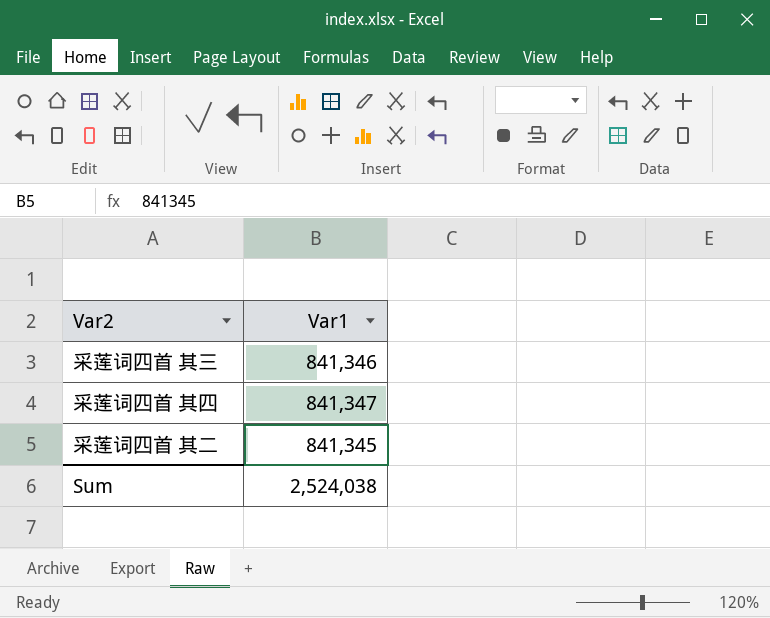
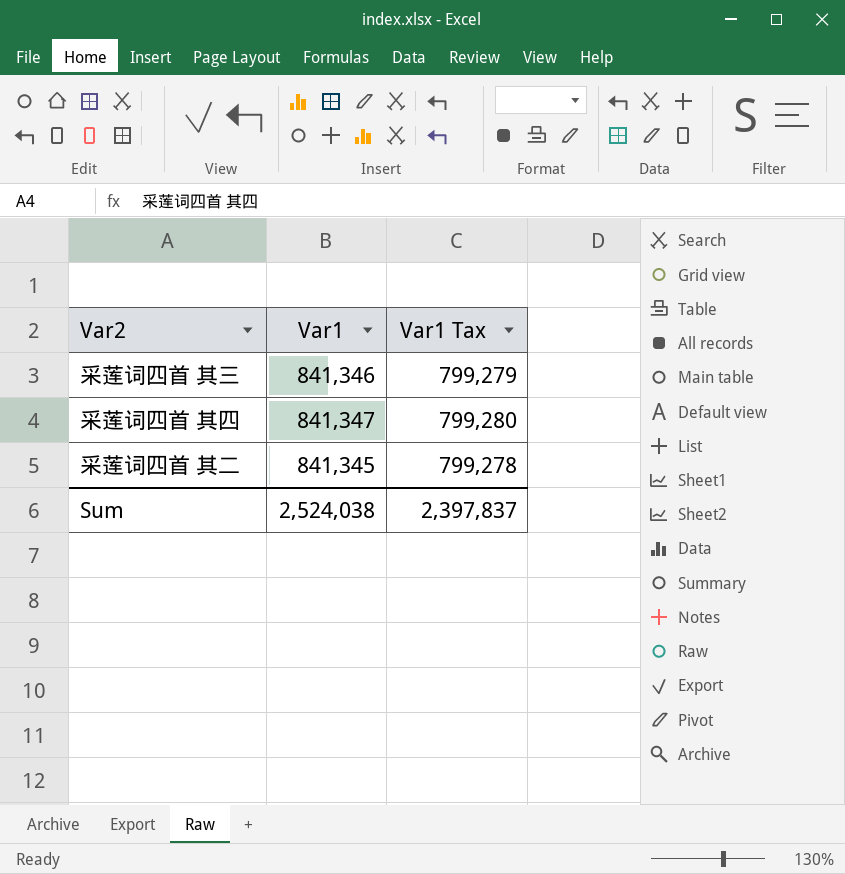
column Var1 Tax | formula: none -> [Var1] * 0.95

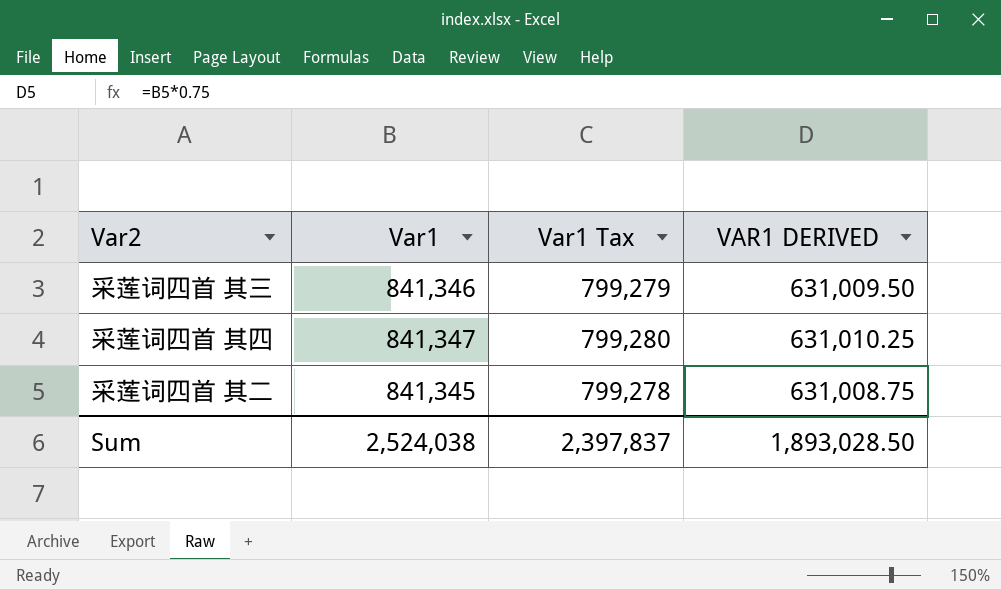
column VAR1 DERIVED | formula: none -> [Var1] * 0.75

